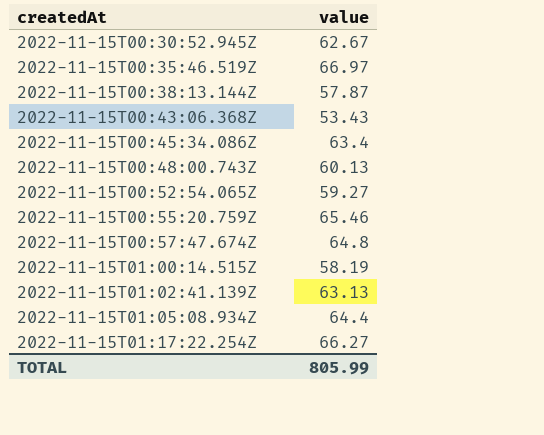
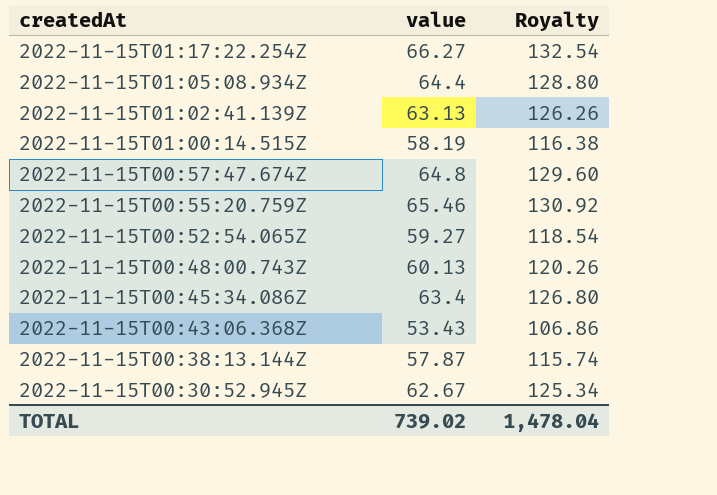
row order: createdAt ascending -> createdAt descending
column Royalty | formula: none -> [value] * 2
row 2022-11-15T00:35:46.519Z: 66.97 -> none
TOTAL | value: 805.99 -> 739.02

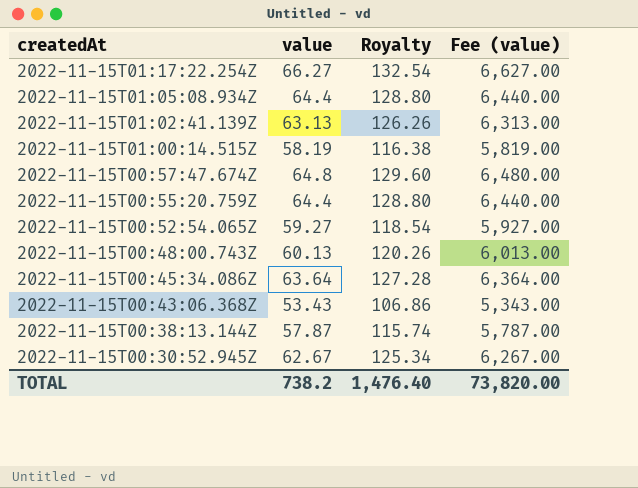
column Fee (value) | formula: none -> [value] * 100
2022-11-15T00:55:20.759Z | value: 65.46 -> 64.4
2022-11-15T00:55:20.759Z | Royalty: 130.92 -> 128.80
2022-11-15T00:45:34.086Z | value: 63.4 -> 63.64
2022-11-15T00:45:34.086Z | Royalty: 126.80 -> 127.28
TOTAL | value: 739.02 -> 738.2
TOTAL | Royalty: 1,478.04 -> 1,476.40

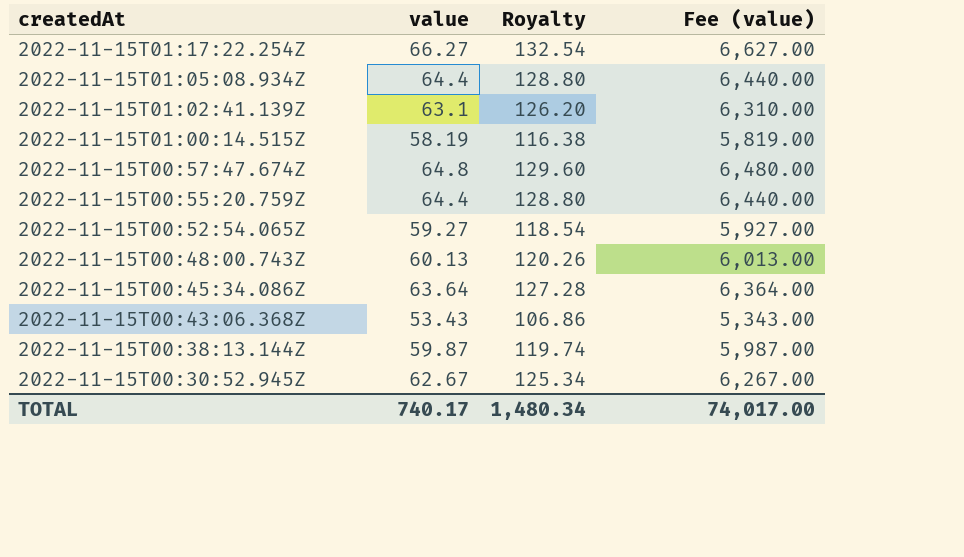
2022-11-15T01:02:41.139Z | value: 63.13 -> 63.1
2022-11-15T01:02:41.139Z | Royalty: 126.26 -> 126.20
2022-11-15T01:02:41.139Z | Fee (value): 6,313.00 -> 6,310.00
2022-11-15T00:38:13.144Z | value: 57.87 -> 59.87
2022-11-15T00:38:13.144Z | Royalty: 115.74 -> 119.74
2022-11-15T00:38:13.144Z | Fee (value): 5,787.00 -> 5,987.00
TOTAL | value: 738.2 -> 740.17
TOTAL | Royalty: 1,476.40 -> 1,480.34
TOTAL | Fee (value): 73,820.00 -> 74,017.00

